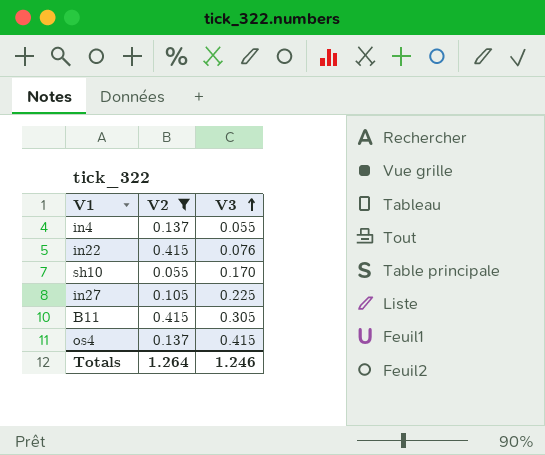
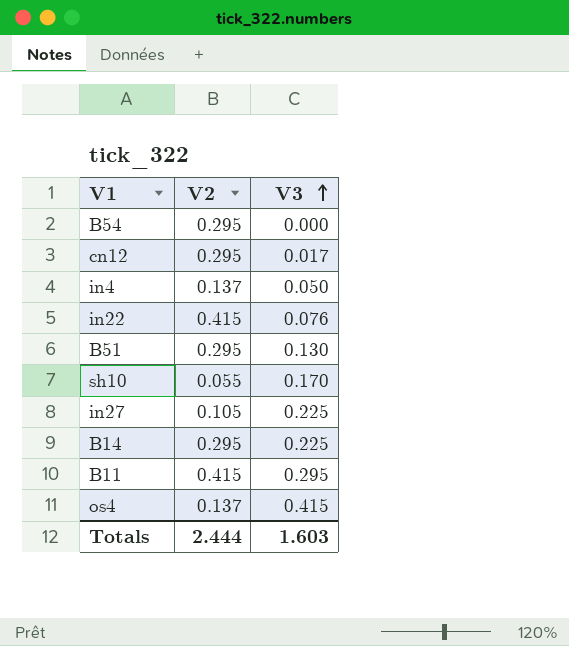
filter: V2 != 0.295 -> none
in4 | V3: 0.055 -> 0.050
B11 | V3: 0.305 -> 0.295
Totals | V2: 1.264 -> 2.444
Totals | V3: 1.246 -> 1.603

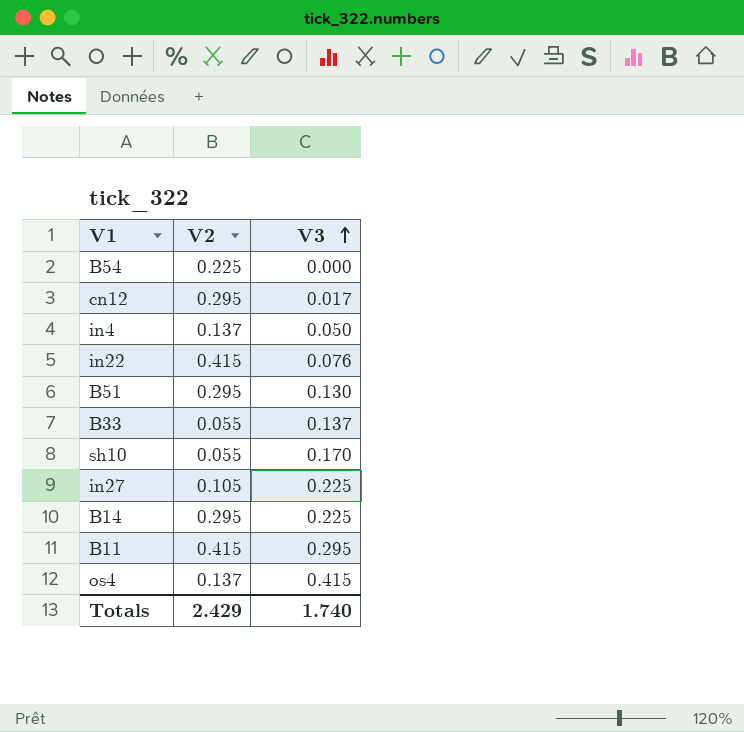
B54 | V2: 0.295 -> 0.225
row B33: none -> 0.055 | 0.137
Totals | V2: 2.444 -> 2.429
Totals | V3: 1.603 -> 1.740

